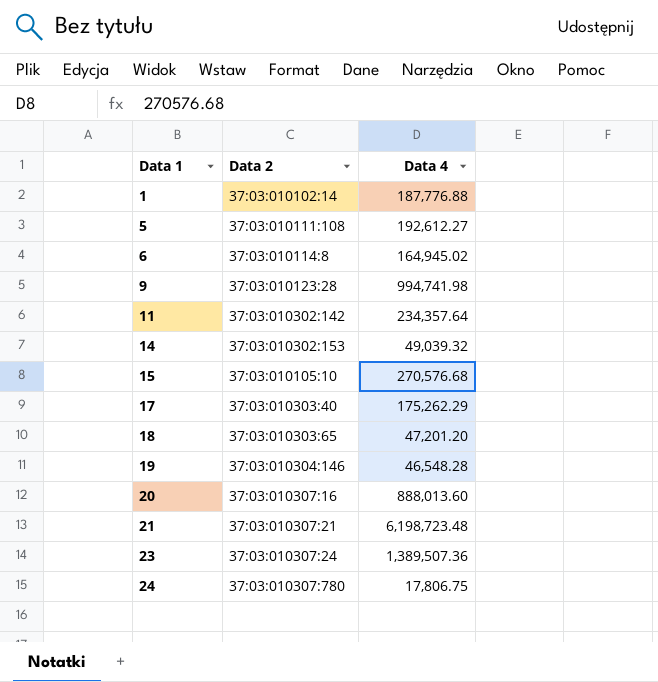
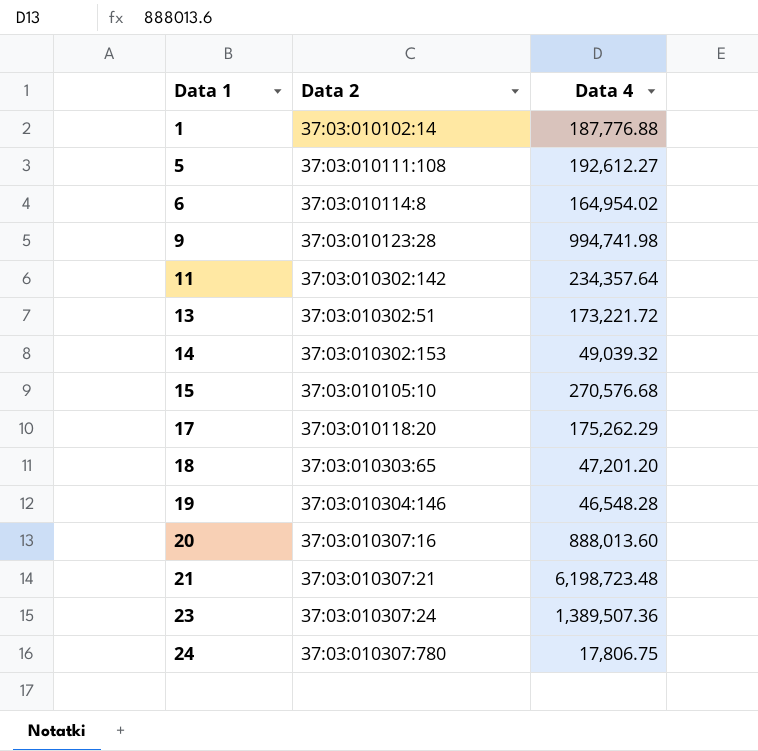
6 | Data 4: 164,945.02 -> 164,954.02
row 13: none -> 37:03:010302:51 | 173,221.72
17 | Data 2: 37:03:010303:40 -> 37:03:010118:20

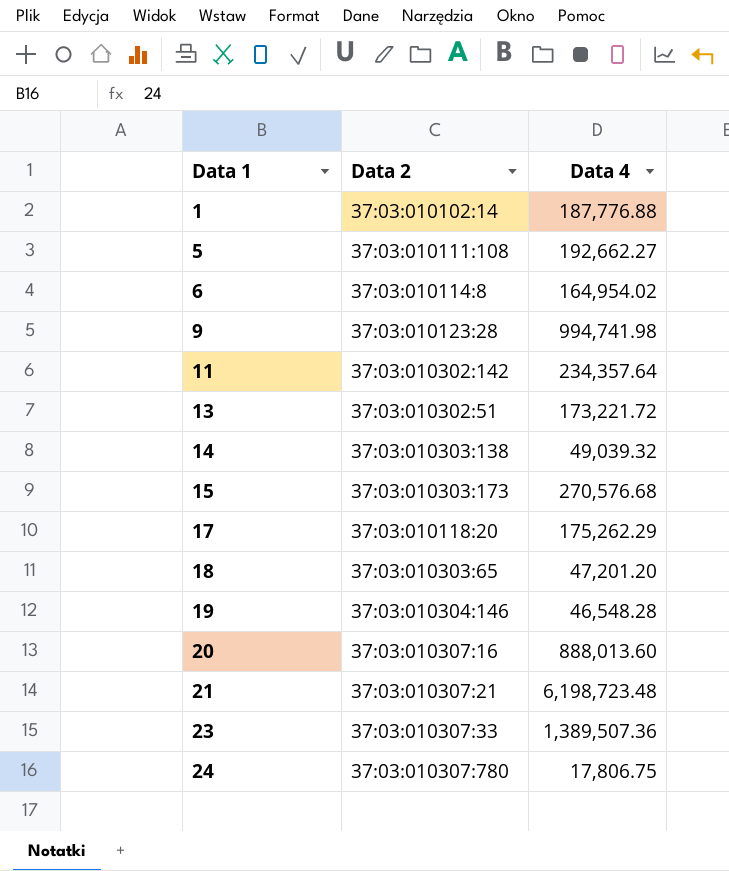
5 | Data 4: 192,612.27 -> 192,662.27
14 | Data 2: 37:03:010302:153 -> 37:03:010303:138
15 | Data 2: 37:03:010105:10 -> 37:03:010303:173
23 | Data 2: 37:03:010307:24 -> 37:03:010307:33

